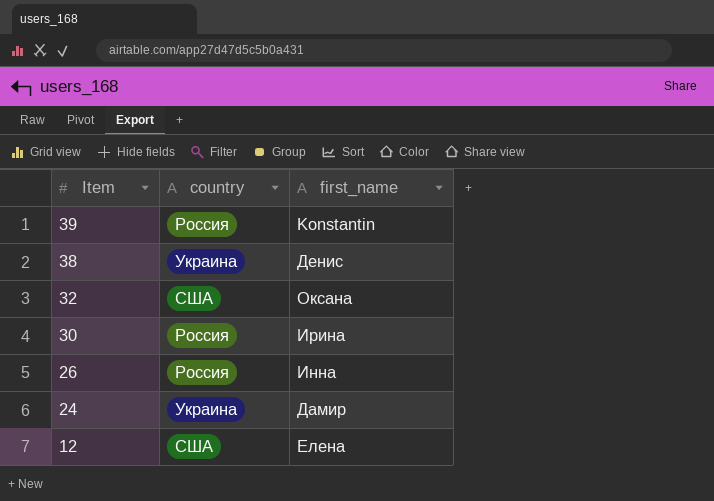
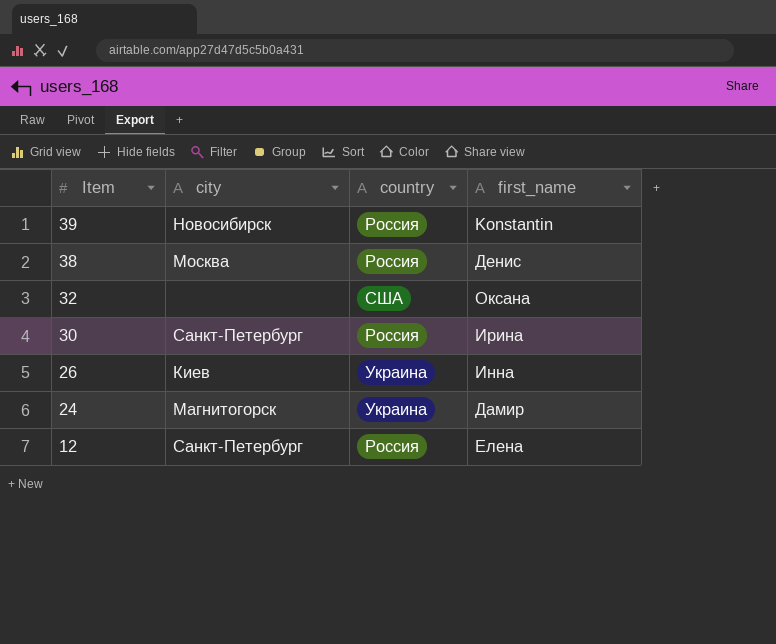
column city | position: none -> 2
38 | country: Украина -> Россия
26 | country: Россия -> Украина
12 | country: США -> Россия

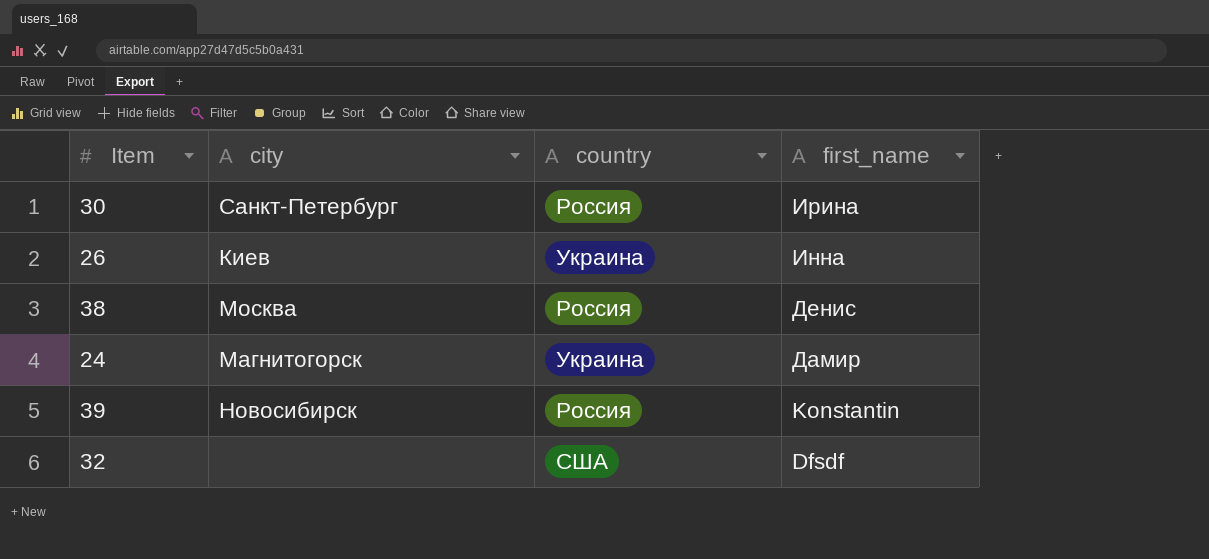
row order: Item descending -> first_name descending
row 12: Санкт-Петербург | Россия | Елена -> none
32 | first_name: Оксана -> Dfsdf

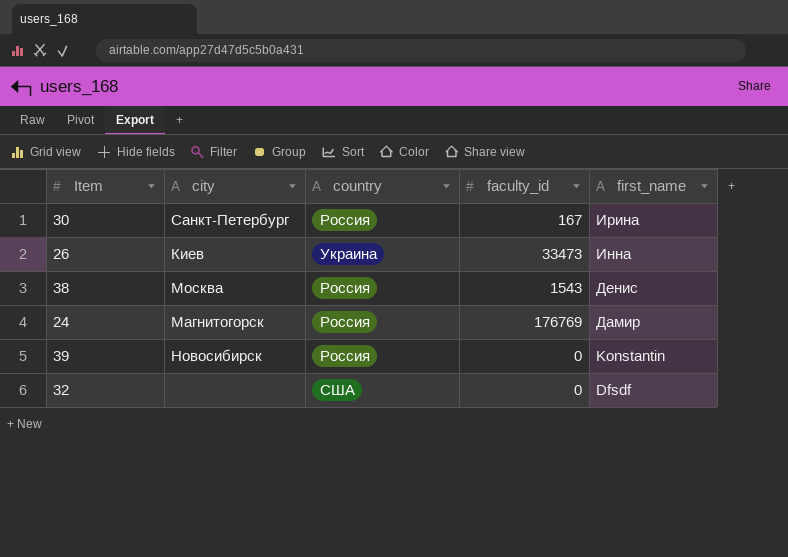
column faculty_id | position: none -> 4
24 | country: Украина -> Россия

